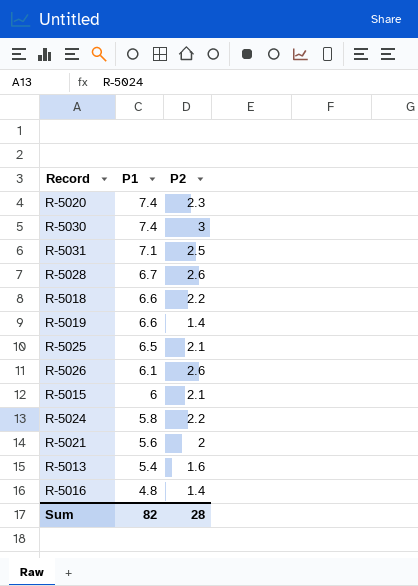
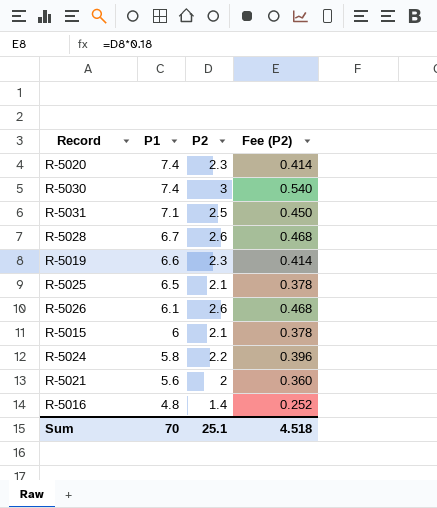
column Fee (P2) | formula: none -> [P2] * 0.18
row R-5018: 6.6 | 2.2 -> none
row R-5013: 5.4 | 1.6 -> none
R-5019 | P2: 1.4 -> 2.3
Sum | P1: 82 -> 70
Sum | P2: 28 -> 25.1

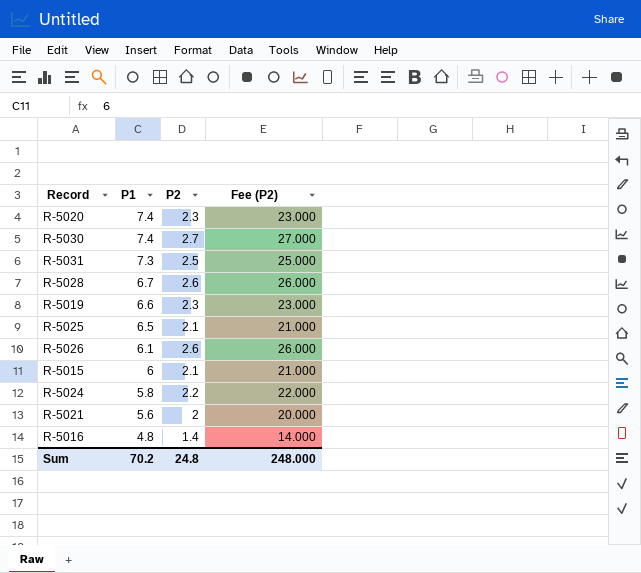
column Fee (P2) | formula: [P2] * 0.18 -> [P2] * 10
R-5030 | P2: 3 -> 2.7
R-5031 | P1: 7.1 -> 7.3
Sum | P1: 70 -> 70.2
Sum | P2: 25.1 -> 24.8
Sum | Fee (P2): 4.518 -> 248.000

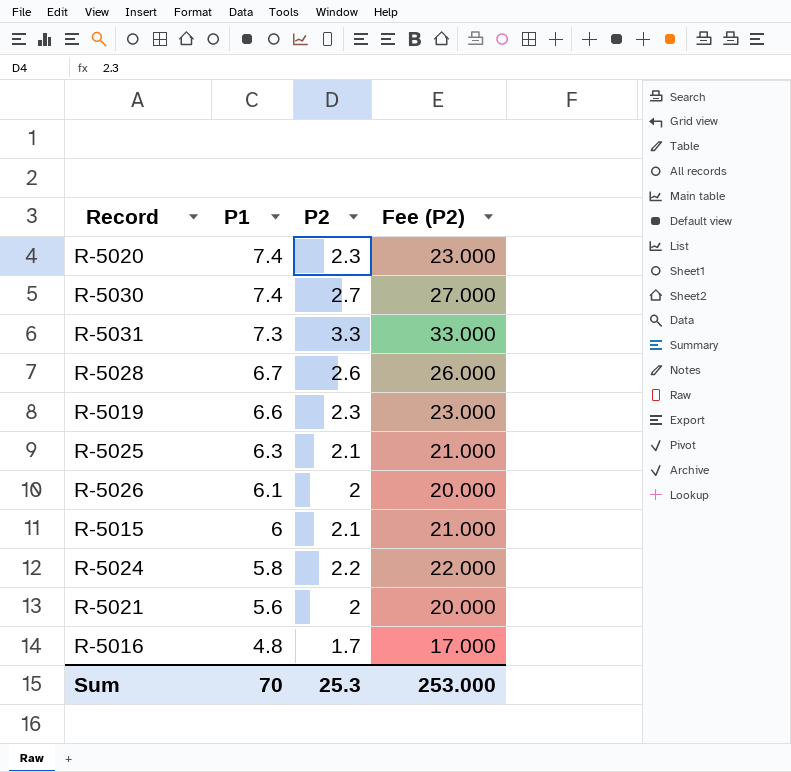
R-5031 | P2: 2.5 -> 3.3
R-5031 | Fee (P2): 25.000 -> 33.000
R-5025 | P1: 6.5 -> 6.3
R-5026 | P2: 2.6 -> 2
R-5026 | Fee (P2): 26.000 -> 20.000
R-5016 | P2: 1.4 -> 1.7
R-5016 | Fee (P2): 14.000 -> 17.000
Sum | P1: 70.2 -> 70
Sum | P2: 24.8 -> 25.3
Sum | Fee (P2): 248.000 -> 253.000

